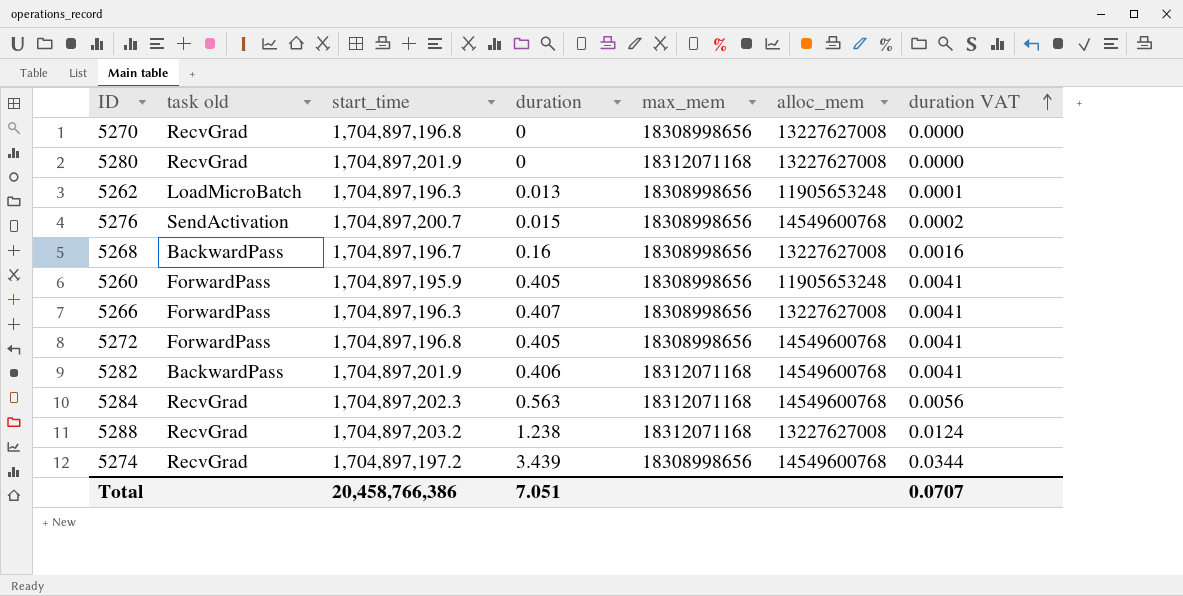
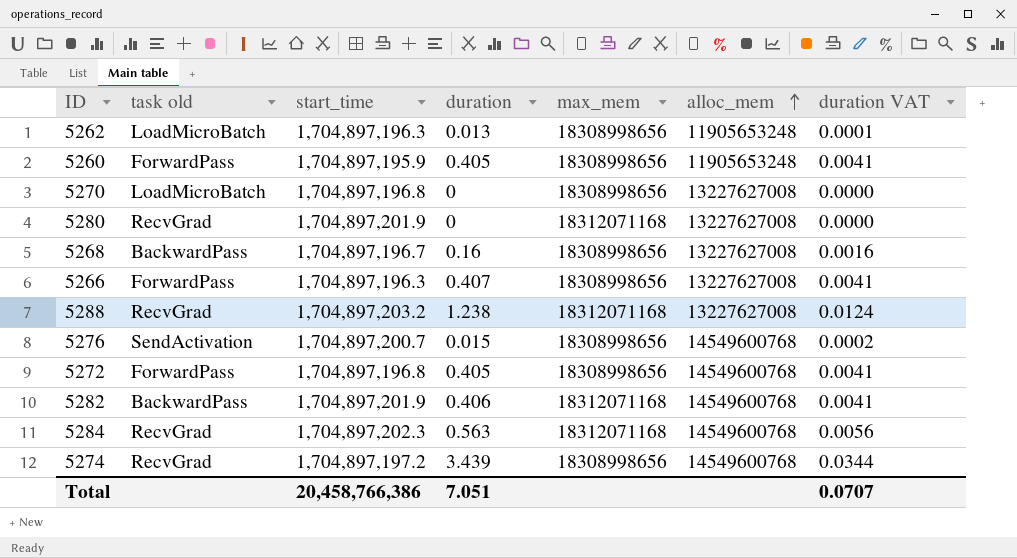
row order: duration VAT ascending -> alloc_mem ascending
5270 | task old: RecvGrad -> LoadMicroBatch

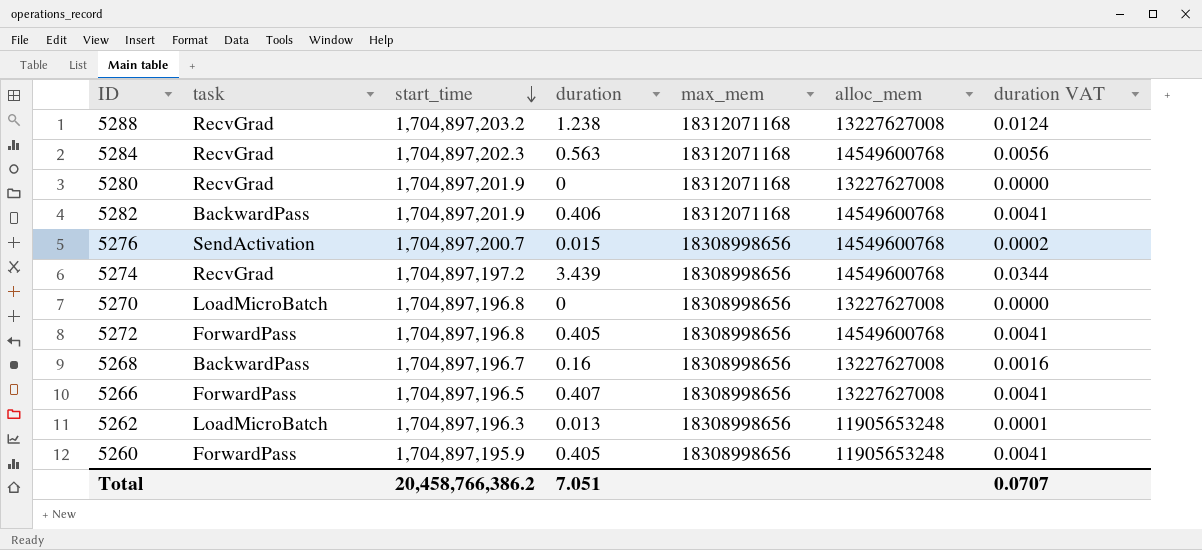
row order: alloc_mem ascending -> start_time descending
column name: task old -> task
5266 | start_time: 1,704,897,196.3 -> 1,704,897,196.5
Total | start_time: 20,458,766,386 -> 20,458,766,386.2

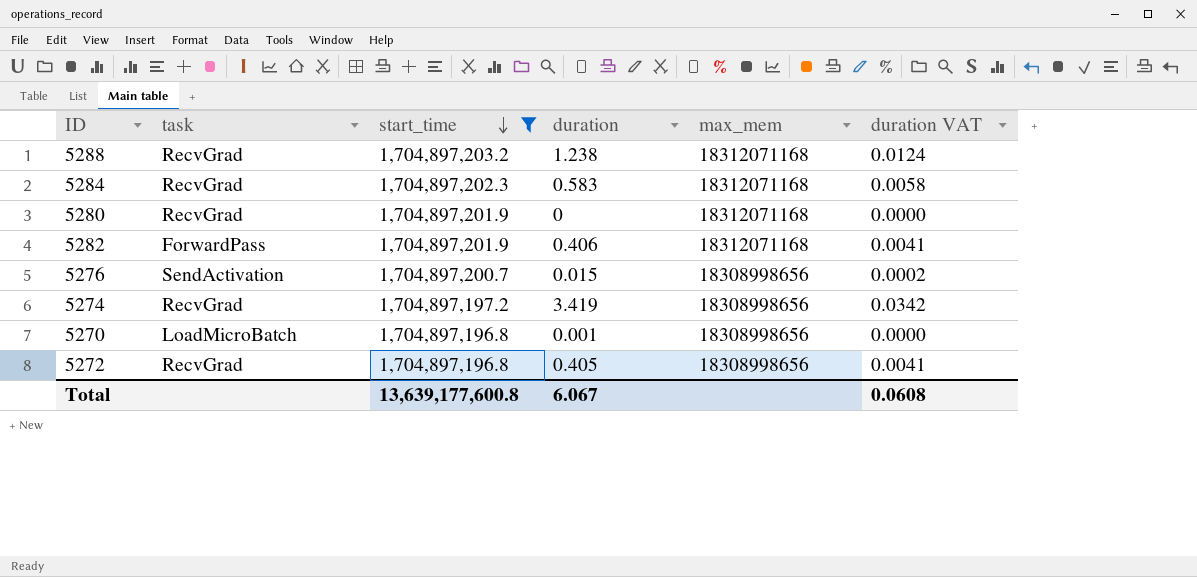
filter: none -> start_time >= 1,704,897,196.8
column alloc_mem | position: 6 -> none
5284 | duration: 0.563 -> 0.583
5284 | duration VAT: 0.0056 -> 0.0058
5282 | task: BackwardPass -> ForwardPass
5274 | duration: 3.439 -> 3.419
5274 | duration VAT: 0.0344 -> 0.0342
5270 | duration: 0 -> 0.001
5272 | task: ForwardPass -> RecvGrad
Total | start_time: 20,458,766,386.2 -> 13,639,177,600.8
Total | duration: 7.051 -> 6.067
Total | duration VAT: 0.0707 -> 0.0608

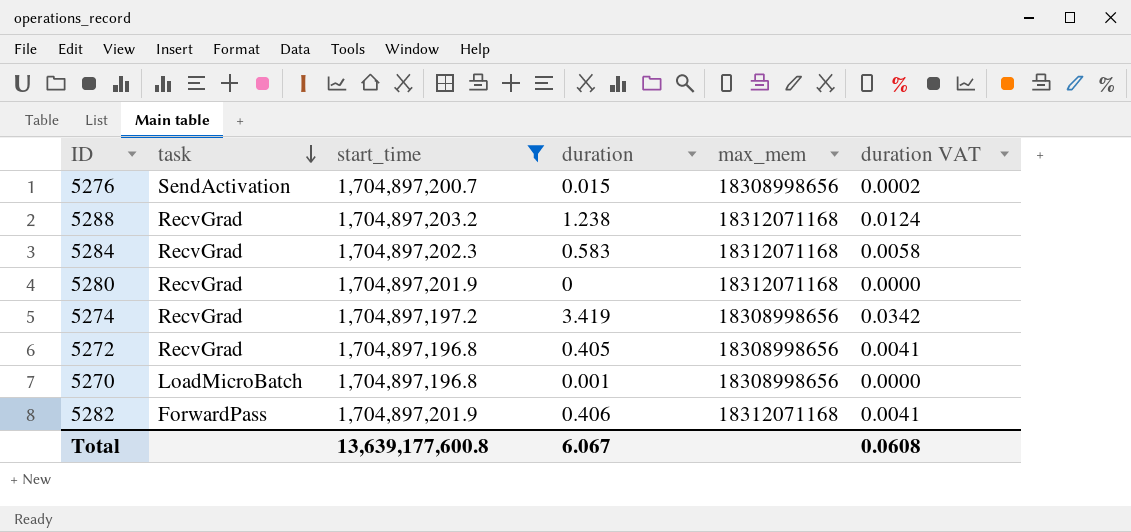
row order: start_time descending -> task descending

